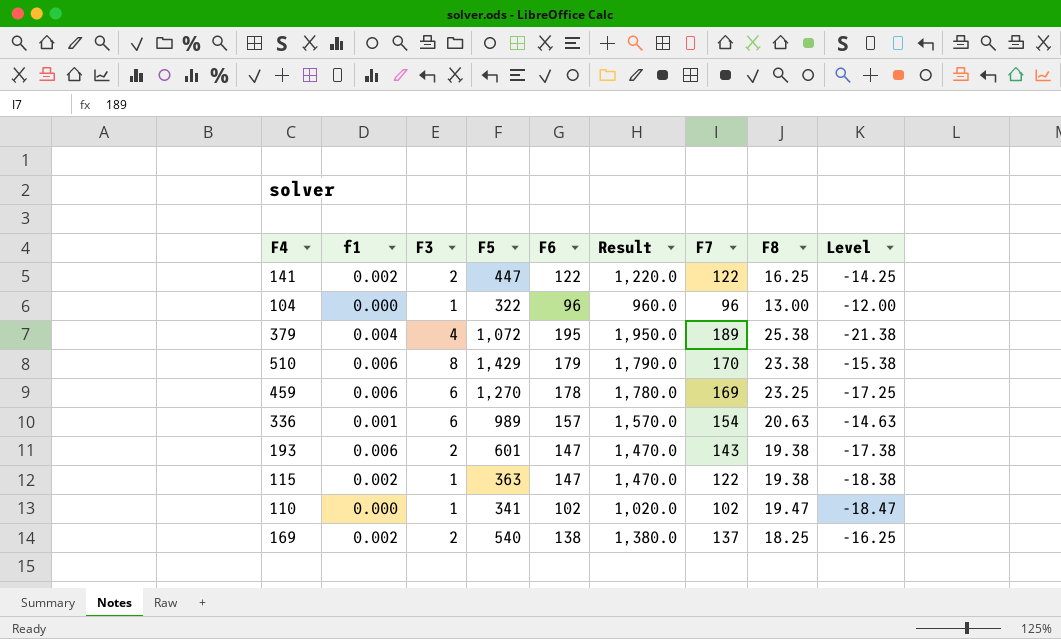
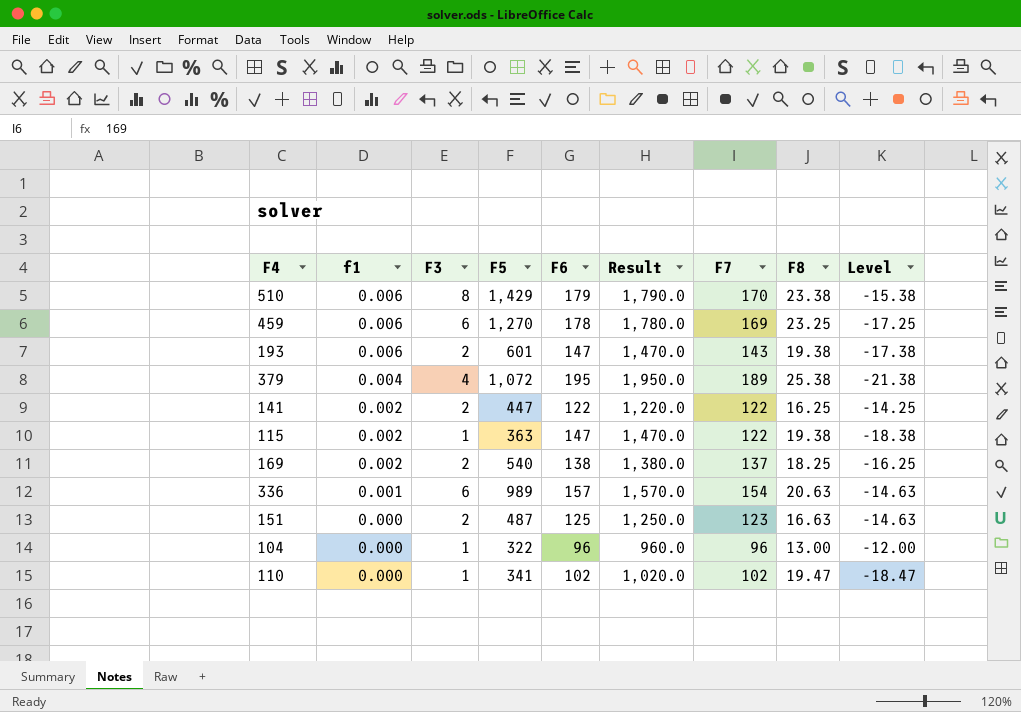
row order: none -> f1 descending
row 151: none -> 0.000 | 2 | 487 | 125 | 1,250.0 | 123 | 16.63 | -14.63

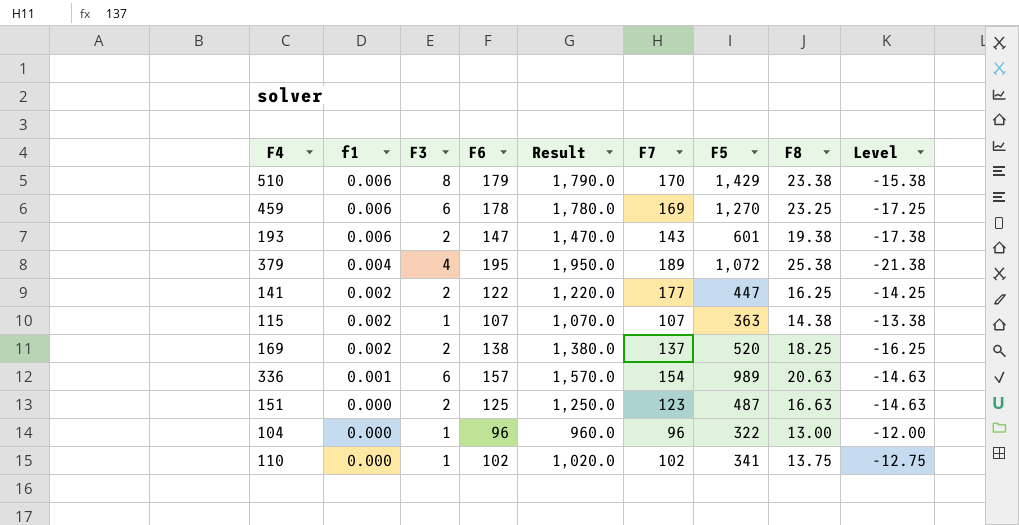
column F5 | position: 4 -> 7
141 | F7: 122 -> 177
115 | F6: 147 -> 107
115 | Result: 1,470.0 -> 1,070.0
115 | F7: 122 -> 107
115 | F8: 19.38 -> 14.38
115 | Level: -18.38 -> -13.38
169 | F5: 540 -> 520
110 | F8: 19.47 -> 13.75
110 | Level: -18.47 -> -12.75

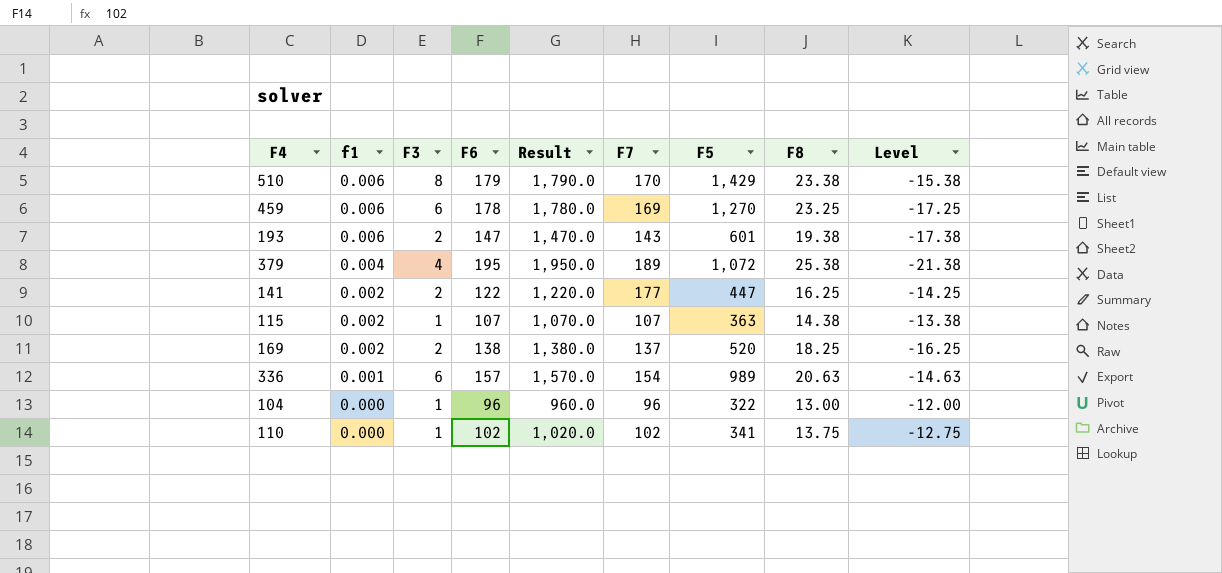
row 151: 0.000 | 2 | 125 | 1,250.0 | 123 | 487 | 16.63 | -14.63 -> none

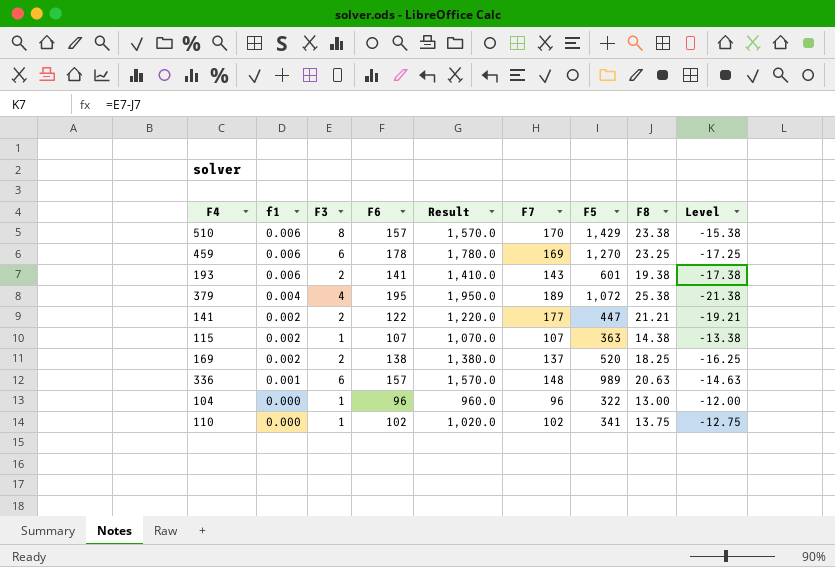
510 | F6: 179 -> 157
510 | Result: 1,790.0 -> 1,570.0
193 | F6: 147 -> 141
193 | Result: 1,470.0 -> 1,410.0
141 | F8: 16.25 -> 21.21
141 | Level: -14.25 -> -19.21
336 | F7: 154 -> 148

